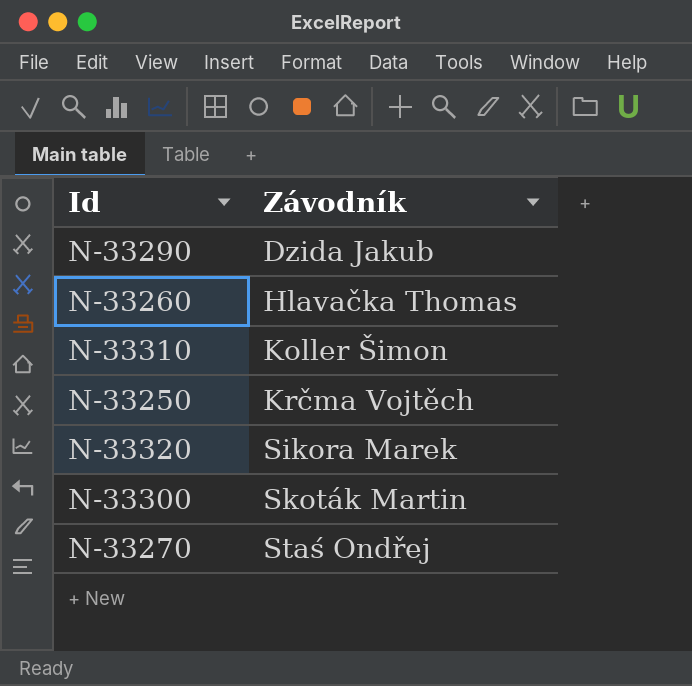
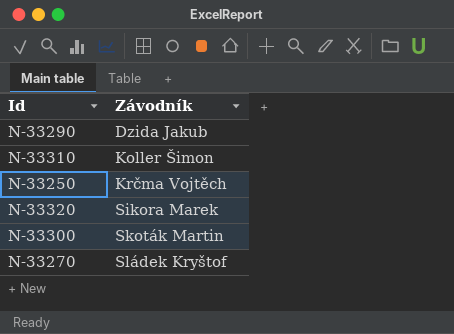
row N-33260: Hlavačka Thomas -> none
N-33270 | Závodník: Staś Ondřej -> Sládek Kryštof

